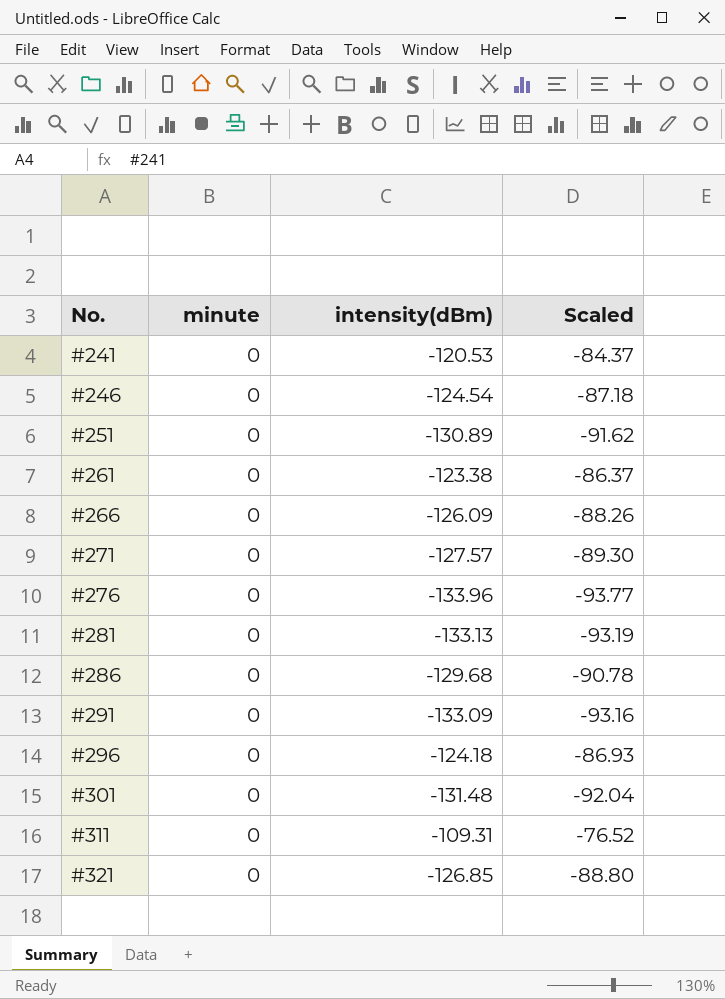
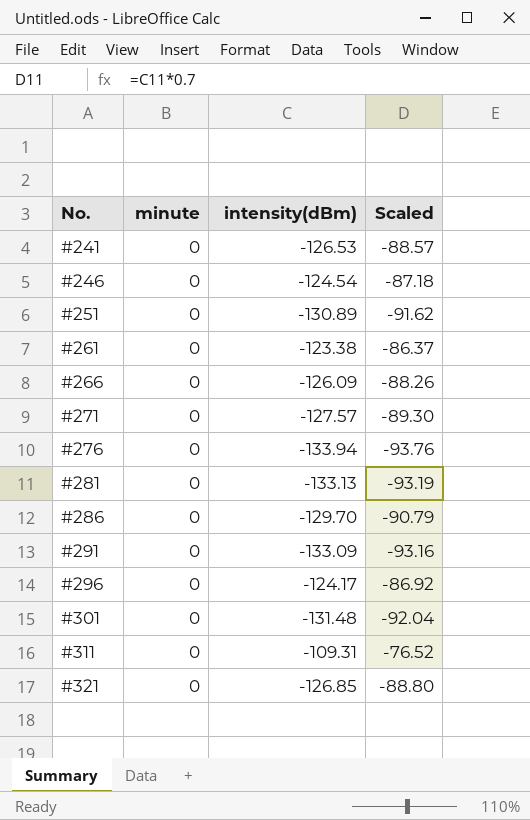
#241 | intensity(dBm): -120.53 -> -126.53
#241 | Scaled: -84.37 -> -88.57
#276 | intensity(dBm): -133.96 -> -133.94
#276 | Scaled: -93.77 -> -93.76
#286 | intensity(dBm): -129.68 -> -129.70
#286 | Scaled: -90.78 -> -90.79
#296 | intensity(dBm): -124.18 -> -124.17
#296 | Scaled: -86.93 -> -86.92

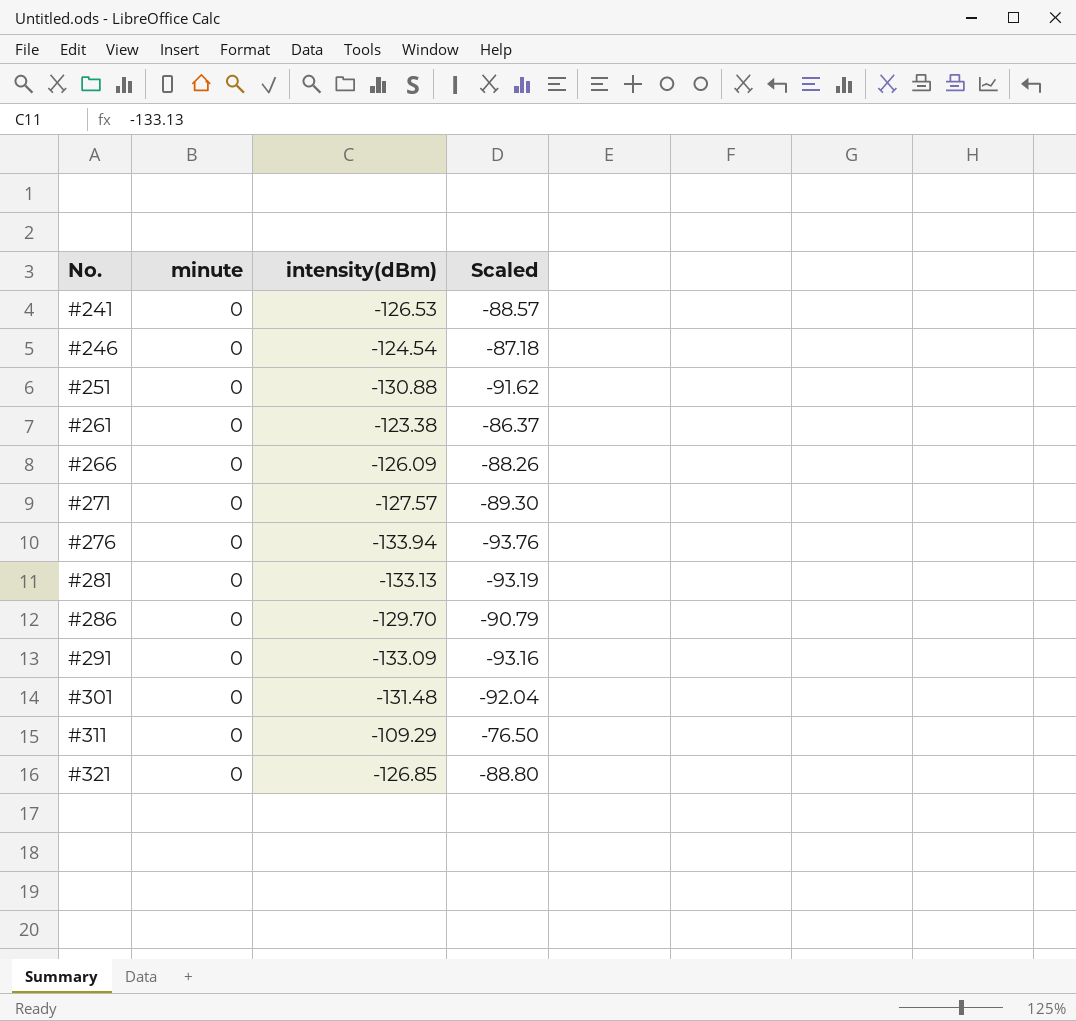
row #296: 0 | -124.17 | -86.92 -> none
#251 | intensity(dBm): -130.89 -> -130.88
#311 | intensity(dBm): -109.31 -> -109.29
#311 | Scaled: -76.52 -> -76.50

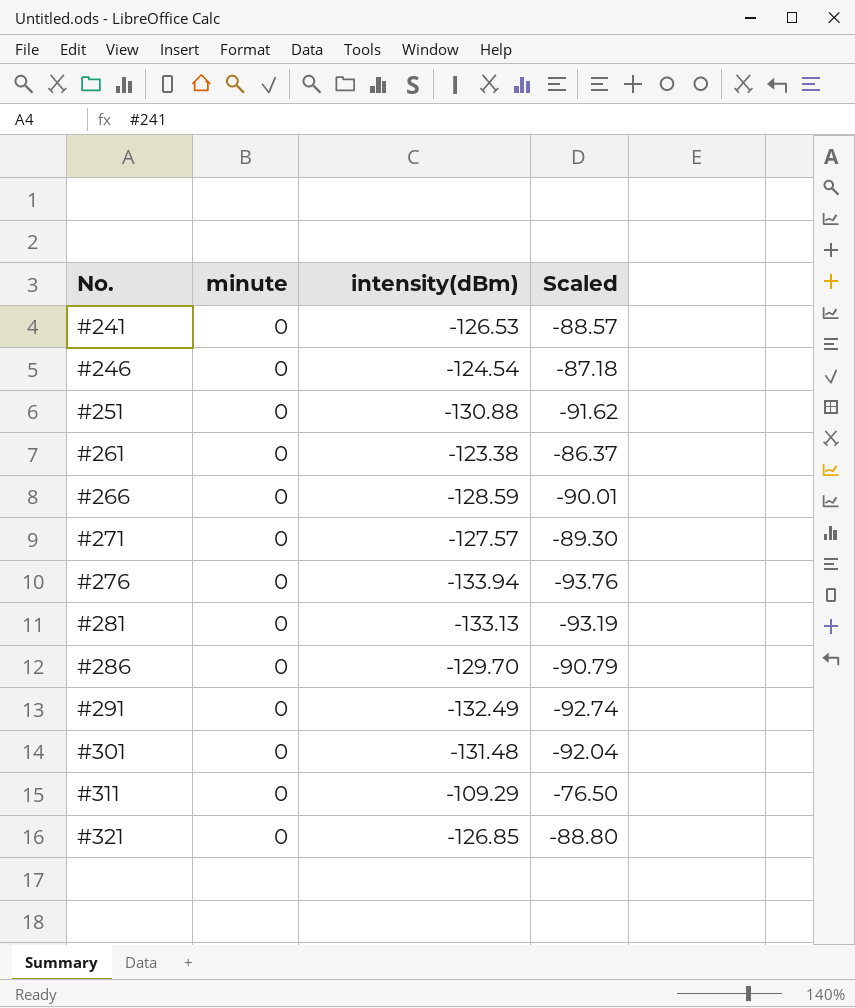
#266 | intensity(dBm): -126.09 -> -128.59
#266 | Scaled: -88.26 -> -90.01
#291 | intensity(dBm): -133.09 -> -132.49
#291 | Scaled: -93.16 -> -92.74

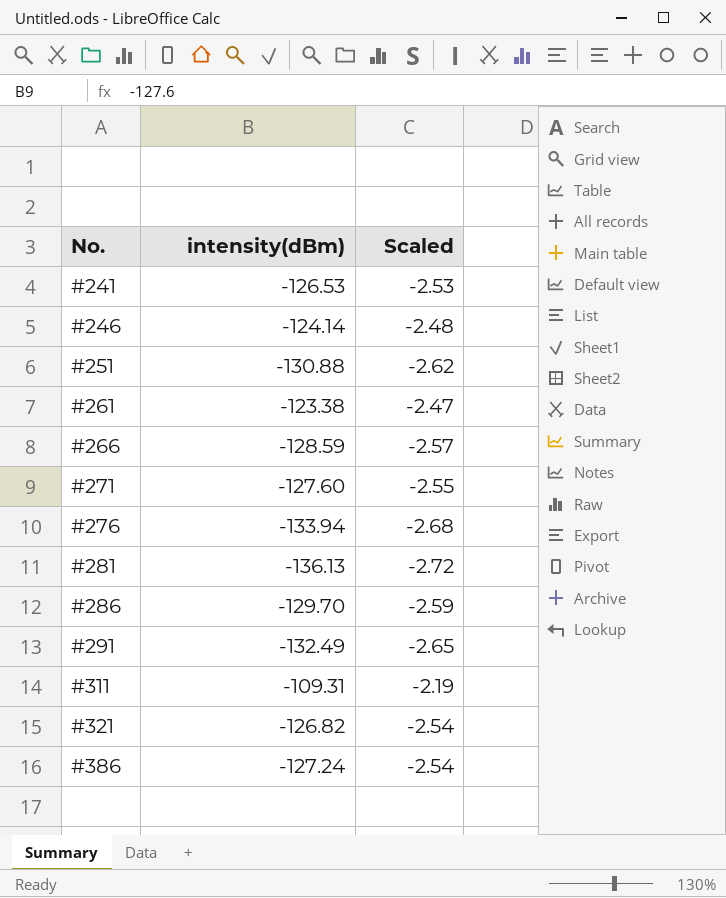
column minute | position: 2 -> none
column Scaled | formula: [intensity(dBm)] * 0.7 -> [intensity(dBm)] * 0.02
row #301: 0 | -131.48 | -92.04 -> none
#246 | intensity(dBm): -124.54 -> -124.14
#271 | intensity(dBm): -127.57 -> -127.60
#281 | intensity(dBm): -133.13 -> -136.13
#311 | intensity(dBm): -109.29 -> -109.31
#321 | intensity(dBm): -126.85 -> -126.82
row #386: none -> -127.24 | -2.54

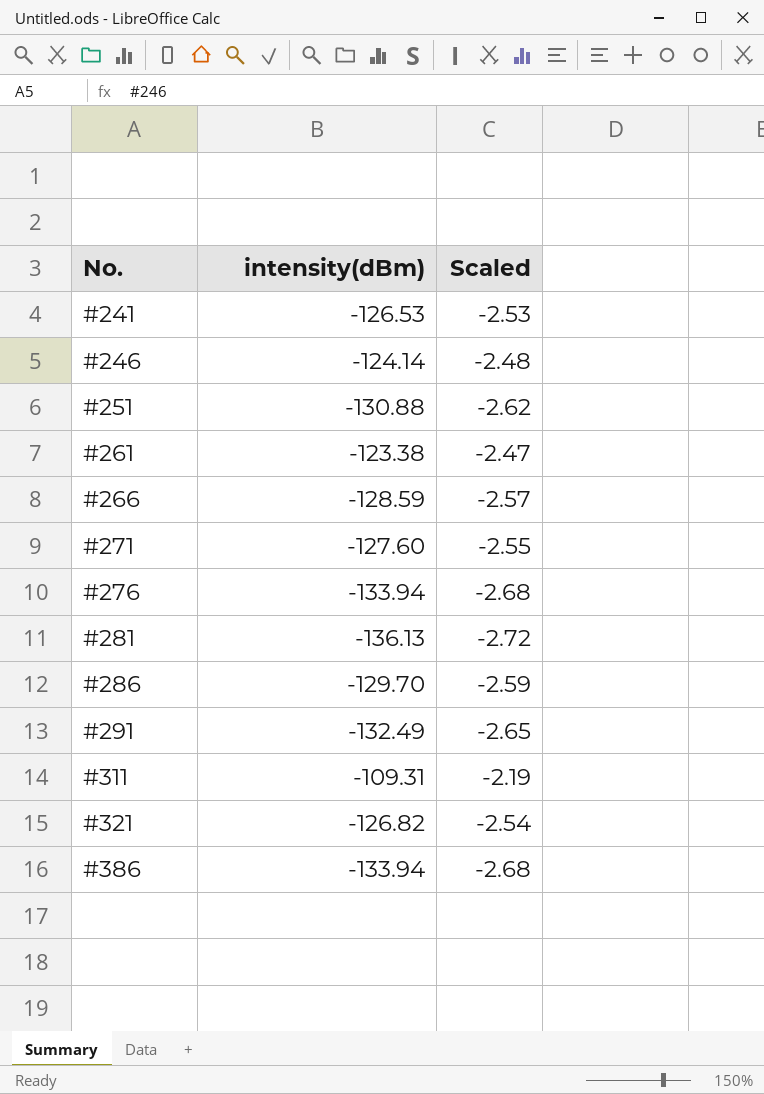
#386 | intensity(dBm): -127.24 -> -133.94
#386 | Scaled: -2.54 -> -2.68

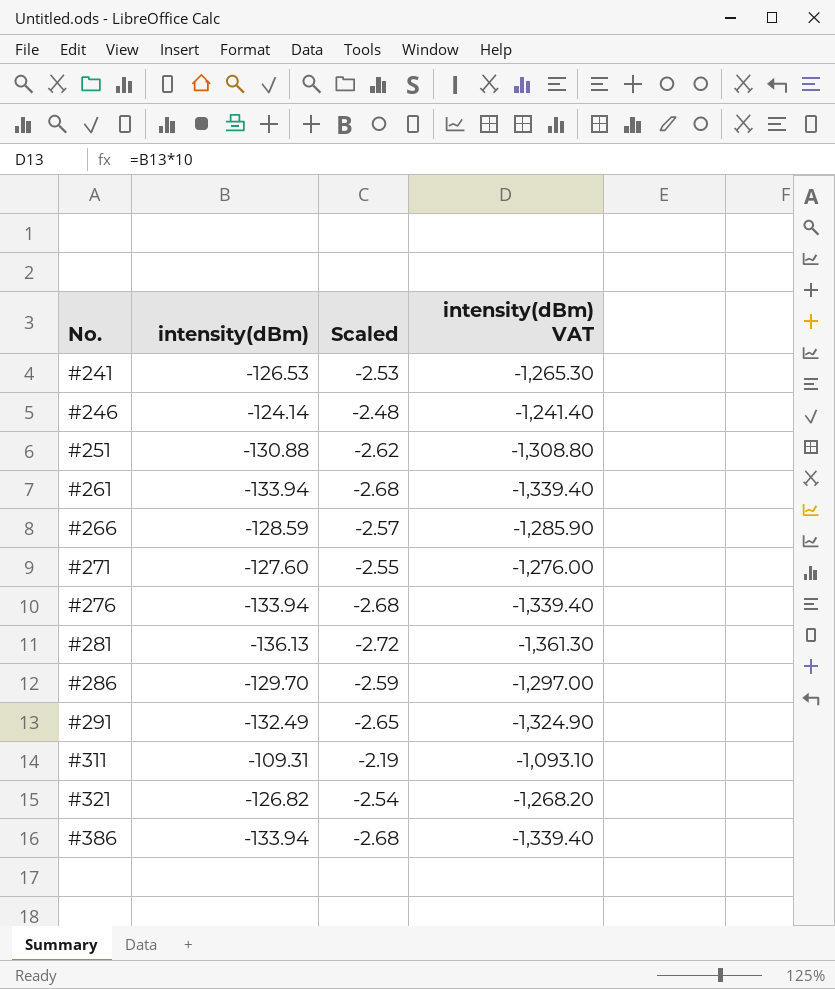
column intensity(dBm) VAT | formula: none -> [intensity(dBm)] * 10
#261 | intensity(dBm): -123.38 -> -133.94
#261 | Scaled: -2.47 -> -2.68

